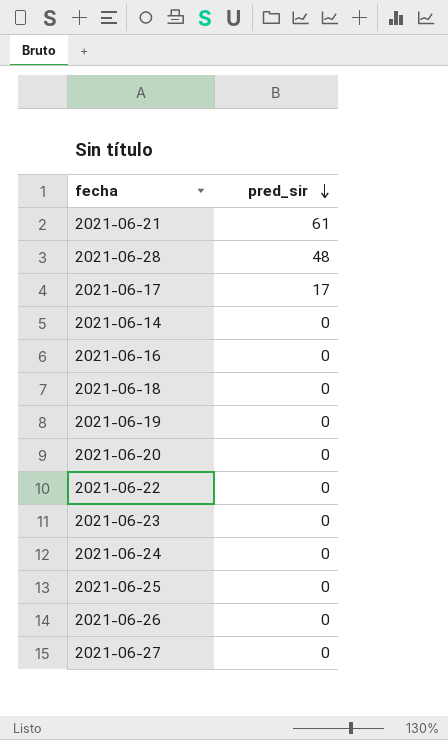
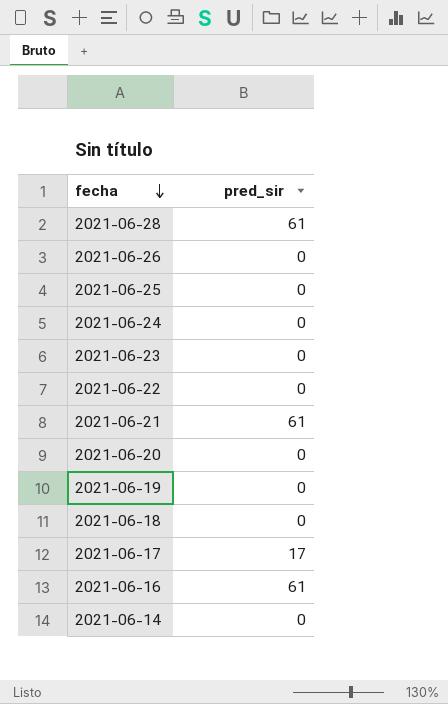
row order: pred_sir descending -> fecha descending
row 2021-06-27: 0 -> none
2021-06-28 | pred_sir: 48 -> 61
2021-06-16 | pred_sir: 0 -> 61

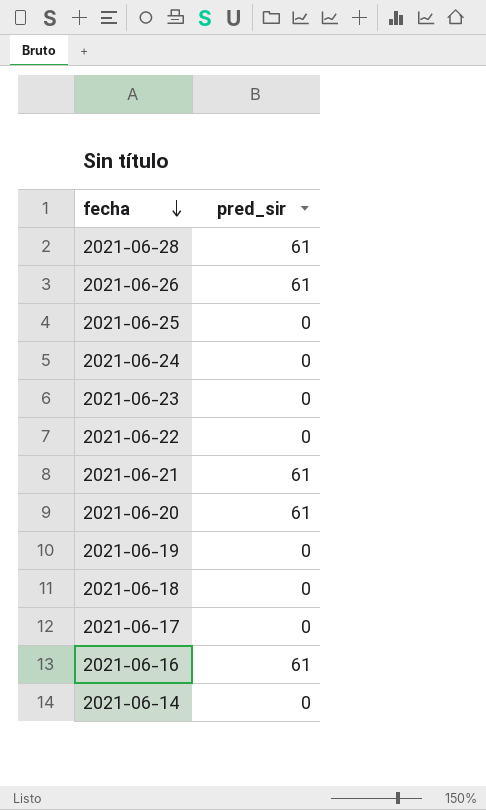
2021-06-26 | pred_sir: 0 -> 61
2021-06-20 | pred_sir: 0 -> 61
2021-06-17 | pred_sir: 17 -> 0

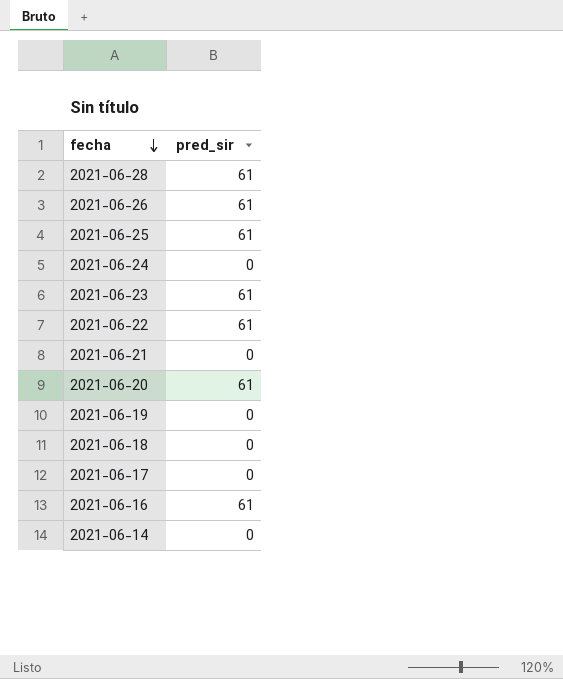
2021-06-25 | pred_sir: 0 -> 61
2021-06-23 | pred_sir: 0 -> 61
2021-06-22 | pred_sir: 0 -> 61
2021-06-21 | pred_sir: 61 -> 0

